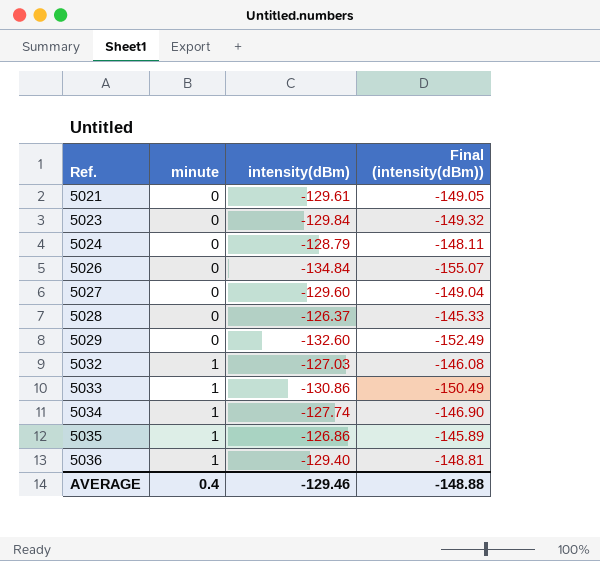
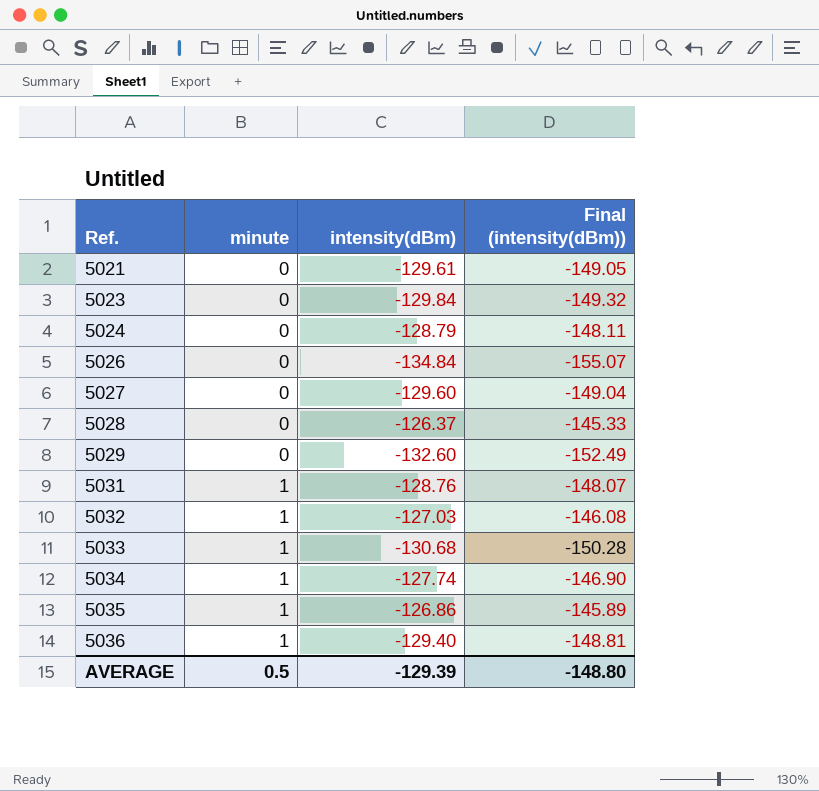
row 5031: none -> 1 | -128.76 | -148.07
5033 | intensity(dBm): -130.86 -> -130.68
5033 | Final (intensity(dBm)): -150.49 -> -150.28
AVERAGE | minute: 0.4 -> 0.5
AVERAGE | intensity(dBm): -129.46 -> -129.39
AVERAGE | Final (intensity(dBm)): -148.88 -> -148.80

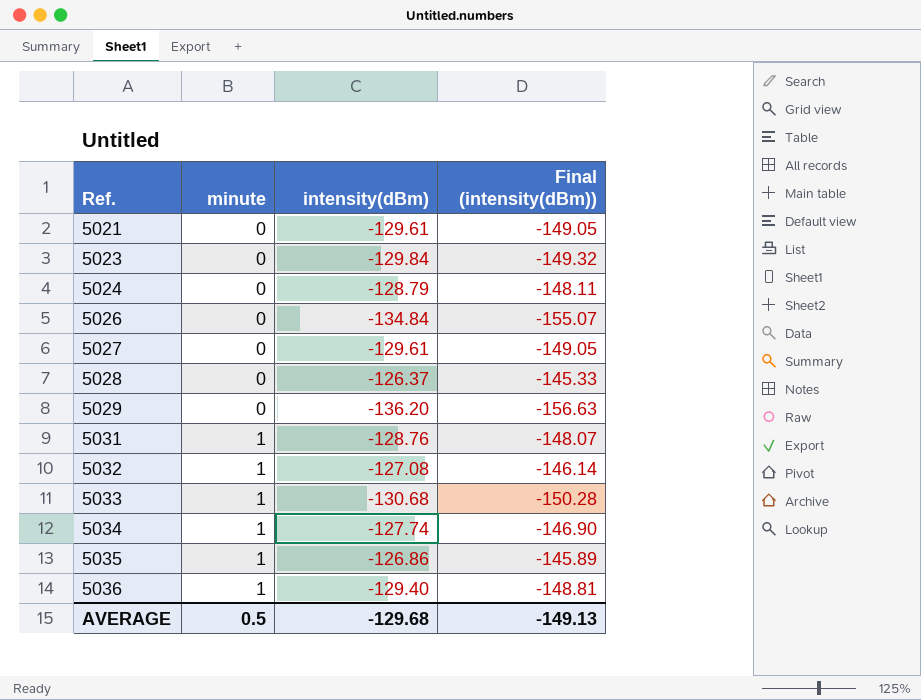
5027 | intensity(dBm): -129.60 -> -129.61
5027 | Final (intensity(dBm)): -149.04 -> -149.05
5029 | intensity(dBm): -132.60 -> -136.20
5029 | Final (intensity(dBm)): -152.49 -> -156.63
5032 | intensity(dBm): -127.03 -> -127.08
5032 | Final (intensity(dBm)): -146.08 -> -146.14
AVERAGE | intensity(dBm): -129.39 -> -129.68
AVERAGE | Final (intensity(dBm)): -148.80 -> -149.13

